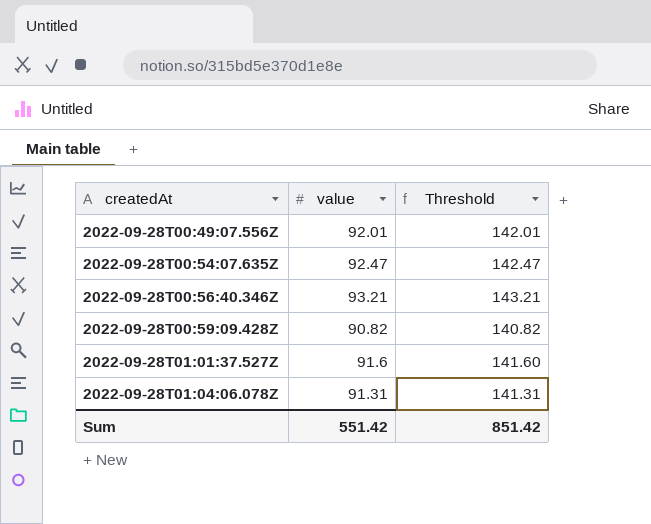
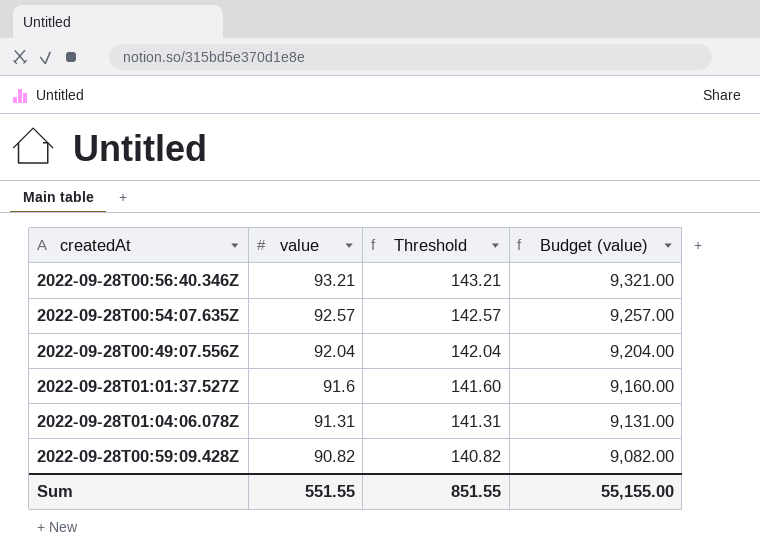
row order: createdAt ascending -> value descending
column Budget (value) | formula: none -> [value] * 100
2022-09-28T00:54:07.635Z | value: 92.47 -> 92.57
2022-09-28T00:54:07.635Z | Threshold: 142.47 -> 142.57
2022-09-28T00:49:07.556Z | value: 92.01 -> 92.04
2022-09-28T00:49:07.556Z | Threshold: 142.01 -> 142.04
Sum | value: 551.42 -> 551.55
Sum | Threshold: 851.42 -> 851.55

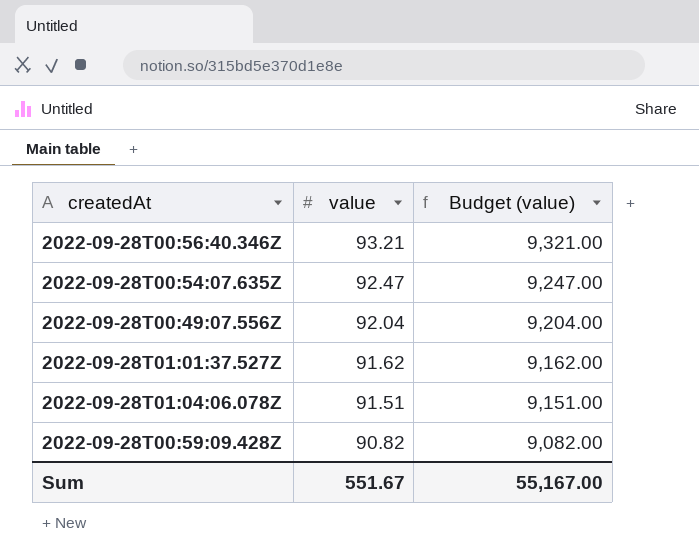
column Threshold | formula: [value] + 50 -> none
2022-09-28T00:54:07.635Z | value: 92.57 -> 92.47
2022-09-28T00:54:07.635Z | Budget (value): 9,257.00 -> 9,247.00
2022-09-28T01:01:37.527Z | value: 91.6 -> 91.62
2022-09-28T01:01:37.527Z | Budget (value): 9,160.00 -> 9,162.00
2022-09-28T01:04:06.078Z | value: 91.31 -> 91.51
2022-09-28T01:04:06.078Z | Budget (value): 9,131.00 -> 9,151.00
Sum | value: 551.55 -> 551.67
Sum | Budget (value): 55,155.00 -> 55,167.00

